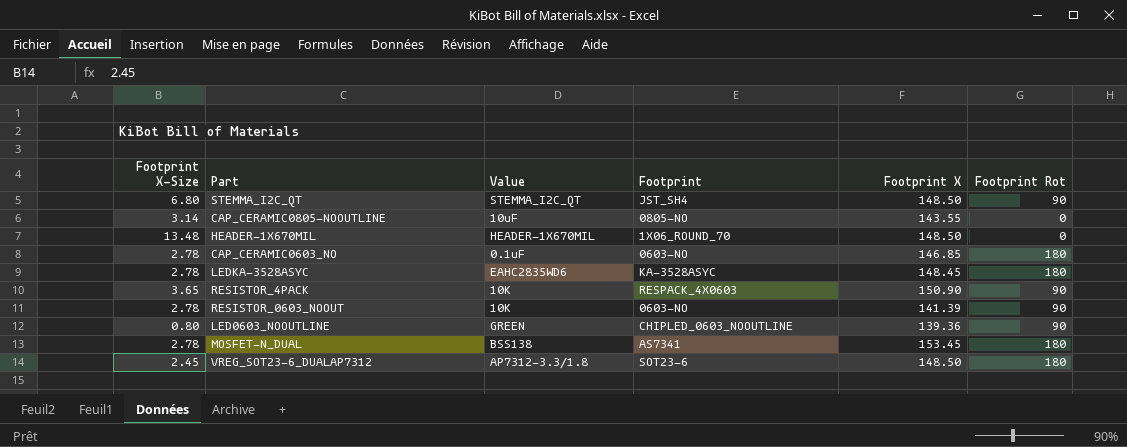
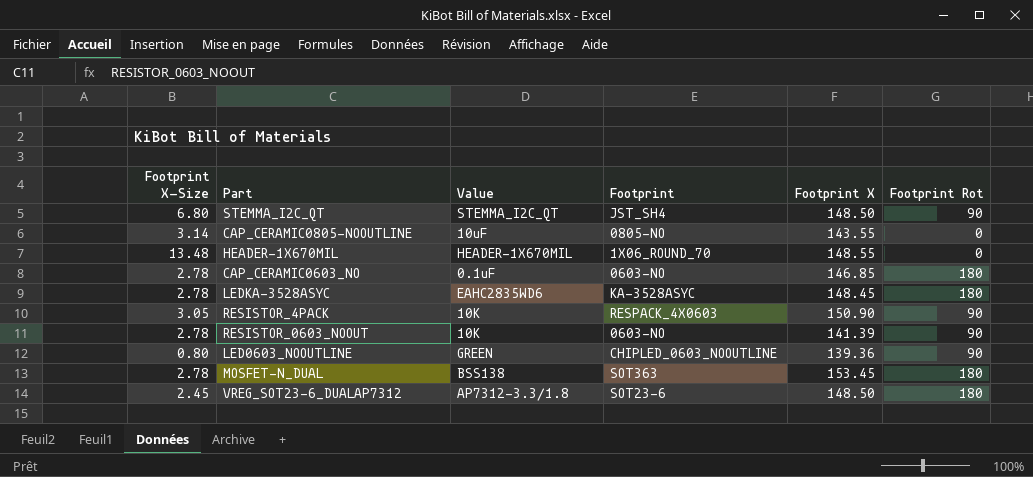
HEADER-1X670MIL | Footprint X: 148.50 -> 148.55
RESISTOR_4PACK | Footprint X-Size: 3.65 -> 3.05
MOSFET-N_DUAL | Footprint: AS7341 -> SOT363

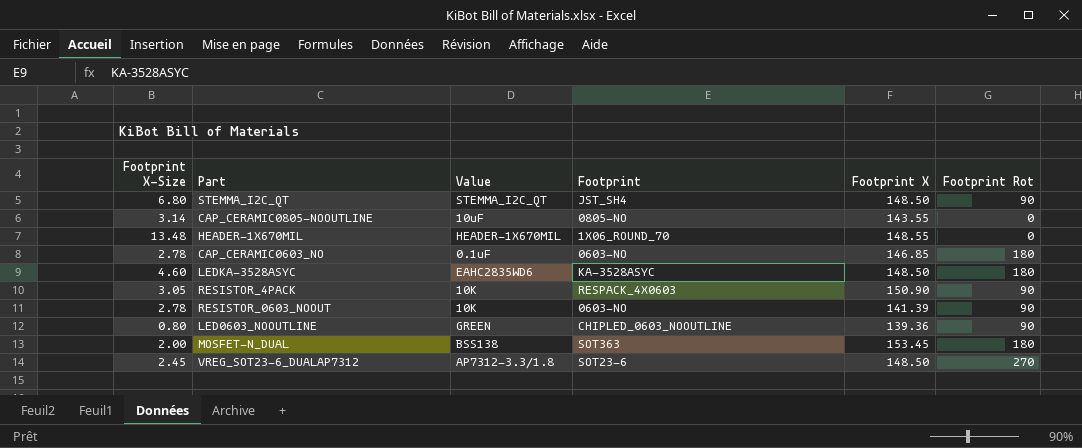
LEDKA-3528ASYC | Footprint X-Size: 2.78 -> 4.60
LEDKA-3528ASYC | Footprint X: 148.45 -> 148.50
MOSFET-N_DUAL | Footprint X-Size: 2.78 -> 2.00
VREG_SOT23-6_DUALAP7312 | Footprint Rot: 180 -> 270

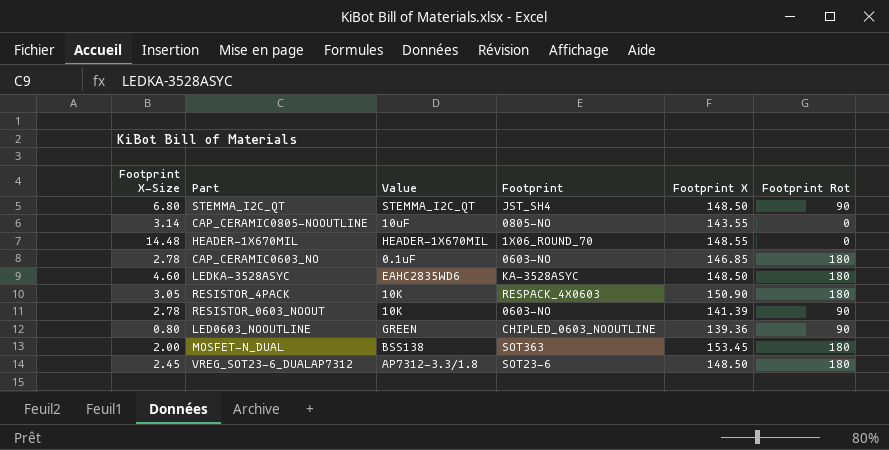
HEADER-1X670MIL | Footprint X-Size: 13.48 -> 14.48
RESISTOR_4PACK | Footprint Rot: 90 -> 180
VREG_SOT23-6_DUALAP7312 | Footprint Rot: 270 -> 180

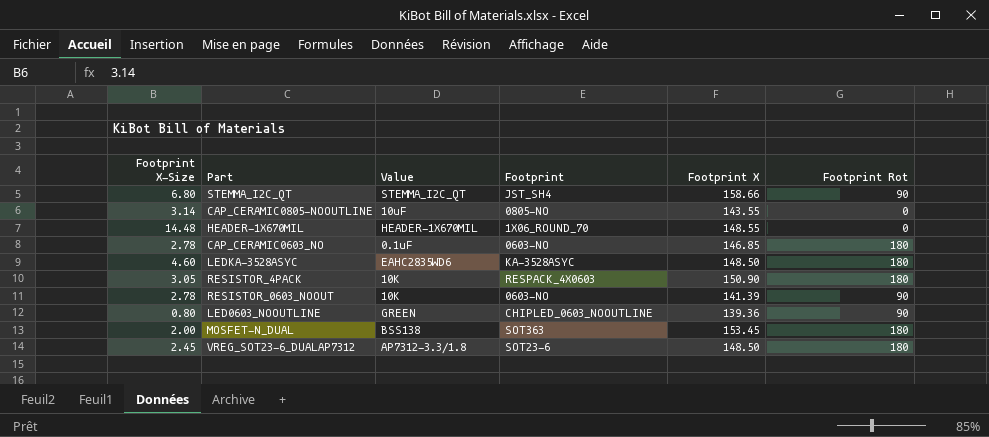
STEMMA_I2C_QT | Footprint X: 148.50 -> 158.66

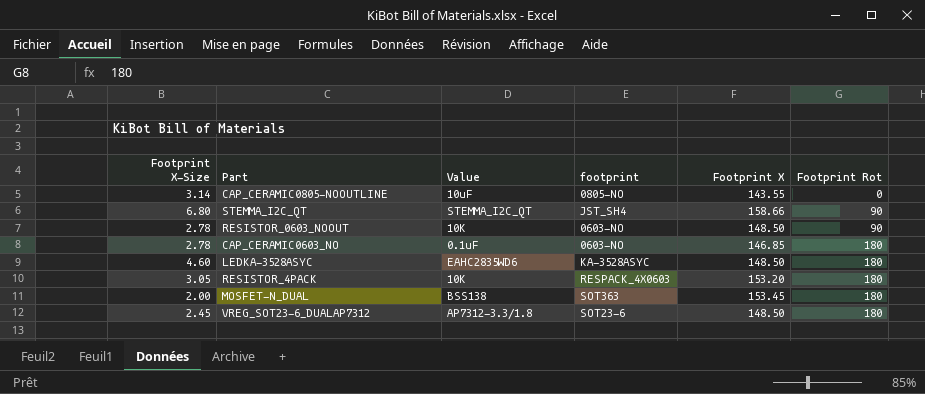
row order: none -> Footprint Rot ascending
column name: Footprint -> footprint
row HEADER-1X670MIL: 14.48 | HEADER-1X670MIL | 1X06_ROUND_70 | 148.55 | 0 -> none
row LED0603_NOOUTLINE: 0.80 | GREEN | CHIPLED_0603_NOOUTLINE | 139.36 | 90 -> none
RESISTOR_0603_NOOUT | Footprint X: 141.39 -> 148.50
RESISTOR_4PACK | Footprint X: 150.90 -> 153.20

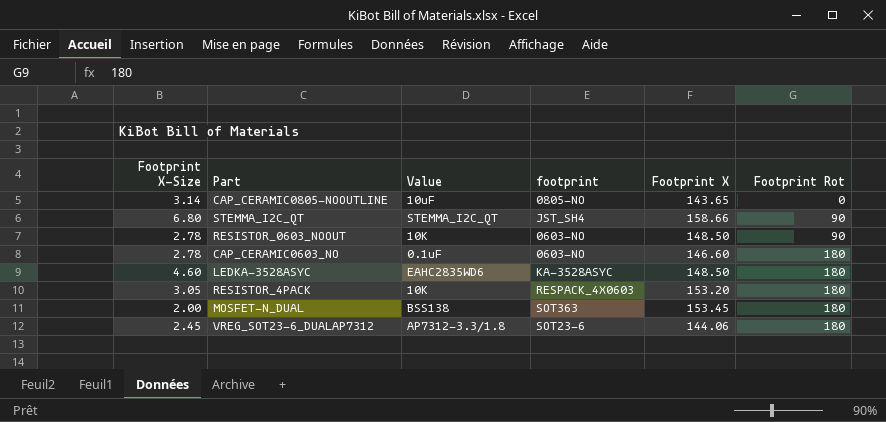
CAP_CERAMIC0805-NOOUTLINE | Footprint X: 143.55 -> 143.65
CAP_CERAMIC0603_NO | Footprint X: 146.85 -> 146.60
VREG_SOT23-6_DUALAP7312 | Footprint X: 148.50 -> 144.06

